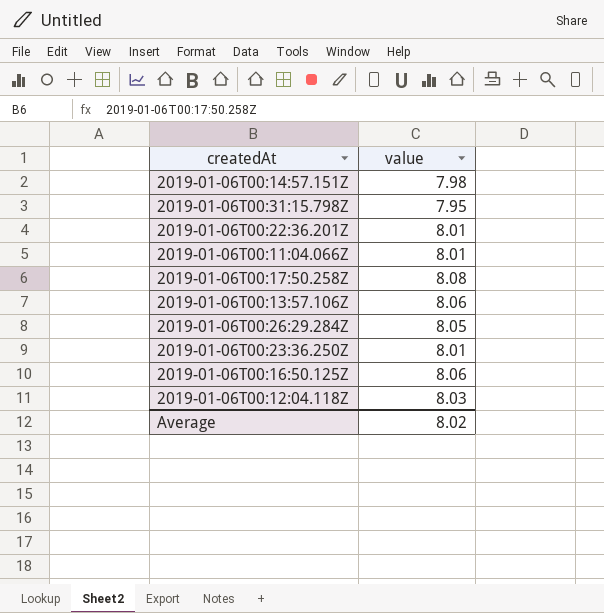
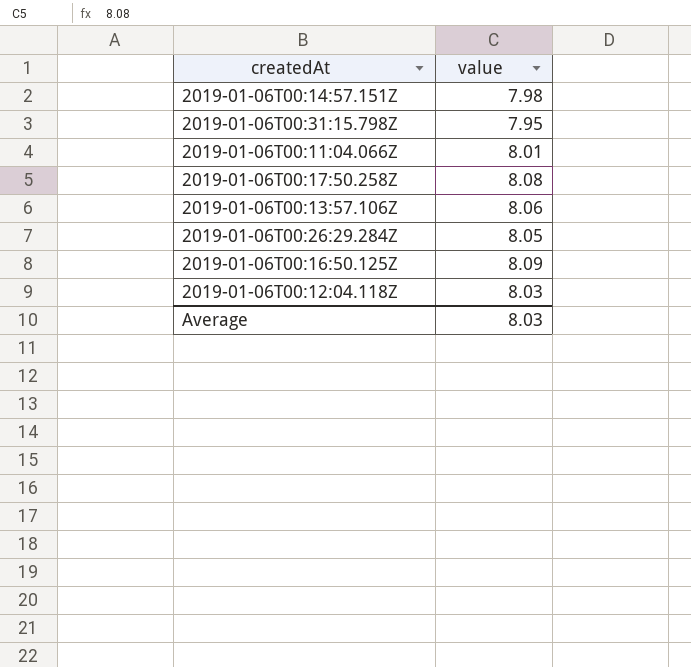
row 2019-01-06T00:22:36.201Z: 8.01 -> none
row 2019-01-06T00:23:36.250Z: 8.01 -> none
2019-01-06T00:16:50.125Z | value: 8.06 -> 8.09
Average | value: 8.02 -> 8.03

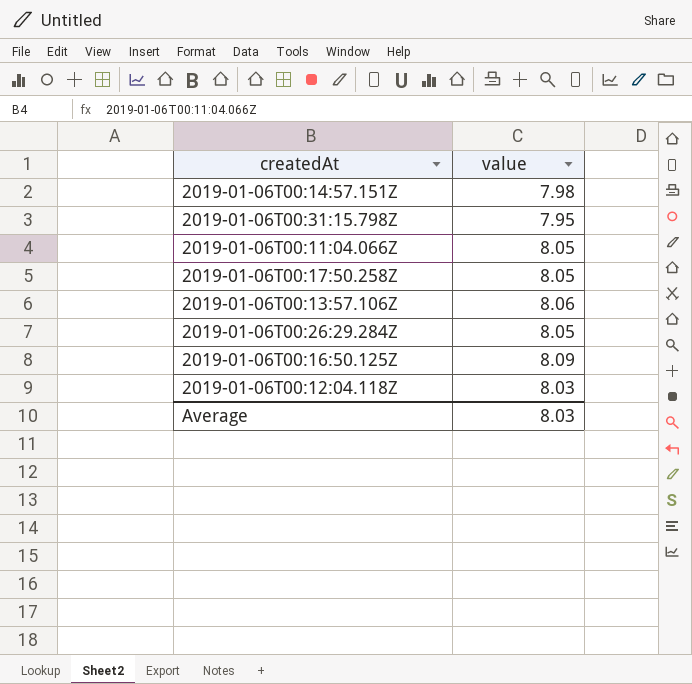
2019-01-06T00:11:04.066Z | value: 8.01 -> 8.05
2019-01-06T00:17:50.258Z | value: 8.08 -> 8.05

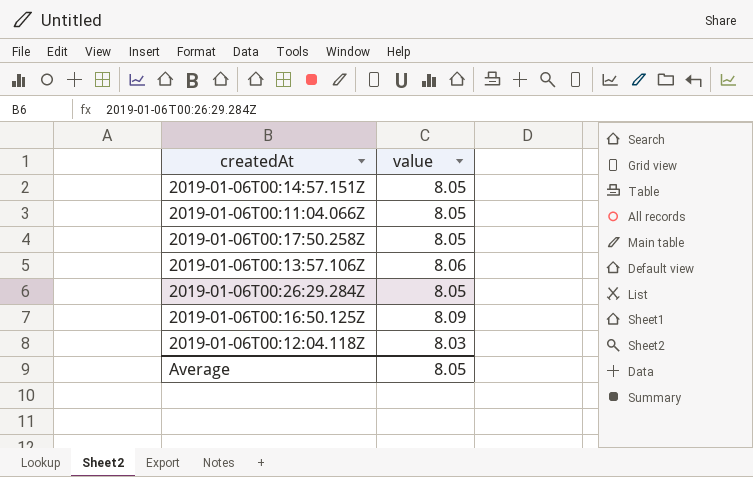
row 2019-01-06T00:31:15.798Z: 7.95 -> none
2019-01-06T00:14:57.151Z | value: 7.98 -> 8.05
Average | value: 8.03 -> 8.05

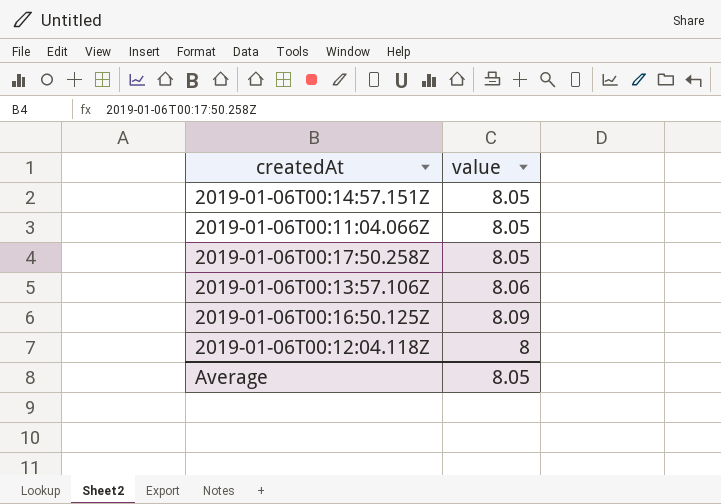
row 2019-01-06T00:26:29.284Z: 8.05 -> none
2019-01-06T00:12:04.118Z | value: 8.03 -> 8

